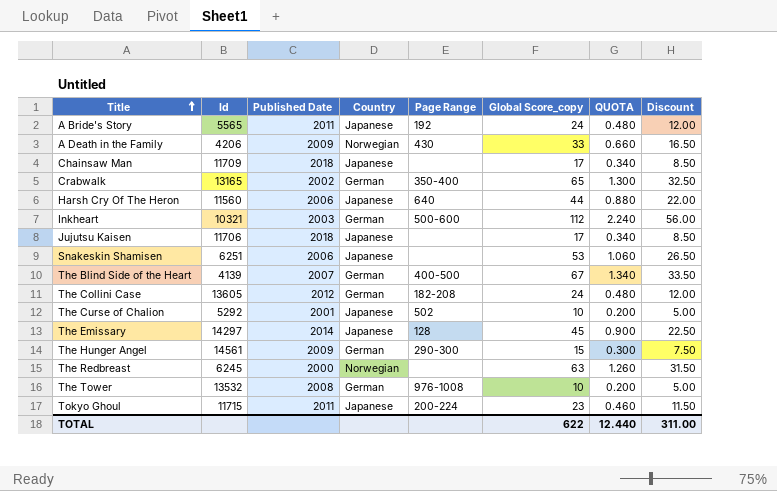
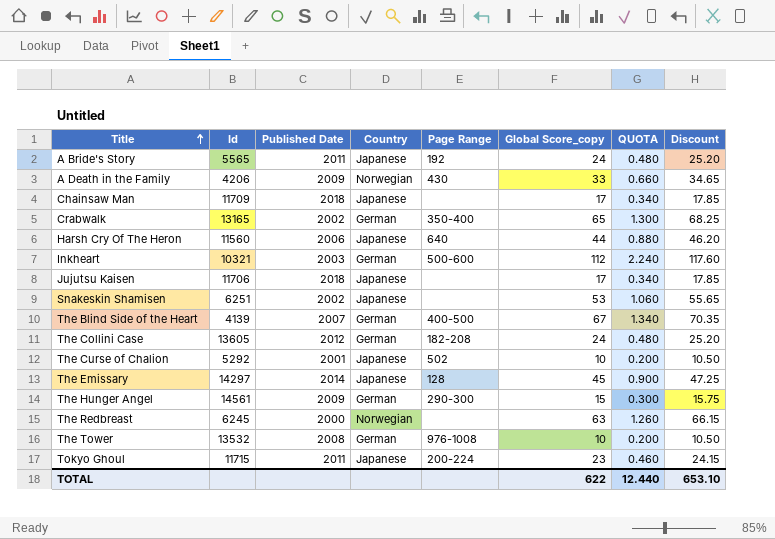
column Discount | formula: [Global Score_copy] * 0.5 -> [Global Score_copy] * 1.05
Snakeskin Shamisen | Published Date: 2006 -> 2002
TOTAL | Discount: 311.00 -> 653.10

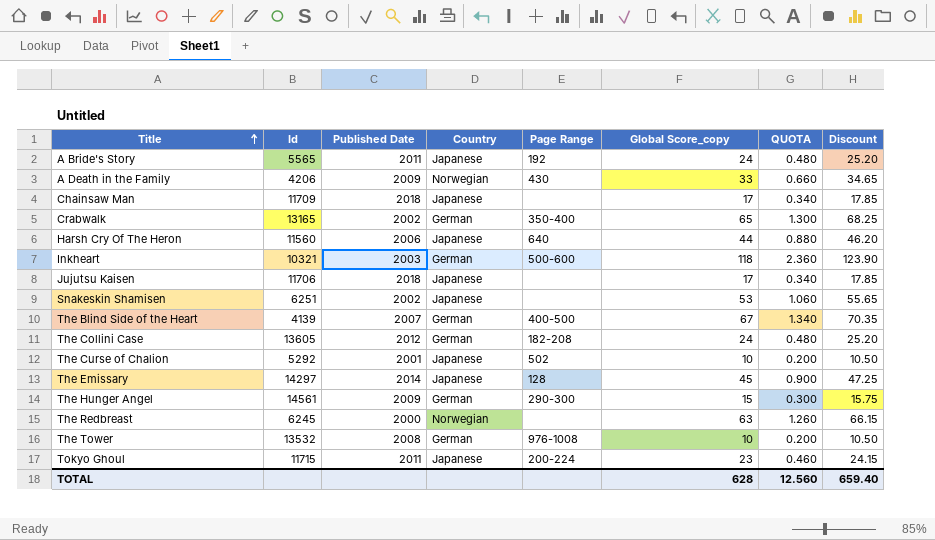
Inkheart | Global Score_copy: 112 -> 118
Inkheart | QUOTA: 2.240 -> 2.360
Inkheart | Discount: 117.60 -> 123.90
TOTAL | Global Score_copy: 622 -> 628
TOTAL | QUOTA: 12.440 -> 12.560
TOTAL | Discount: 653.10 -> 659.40

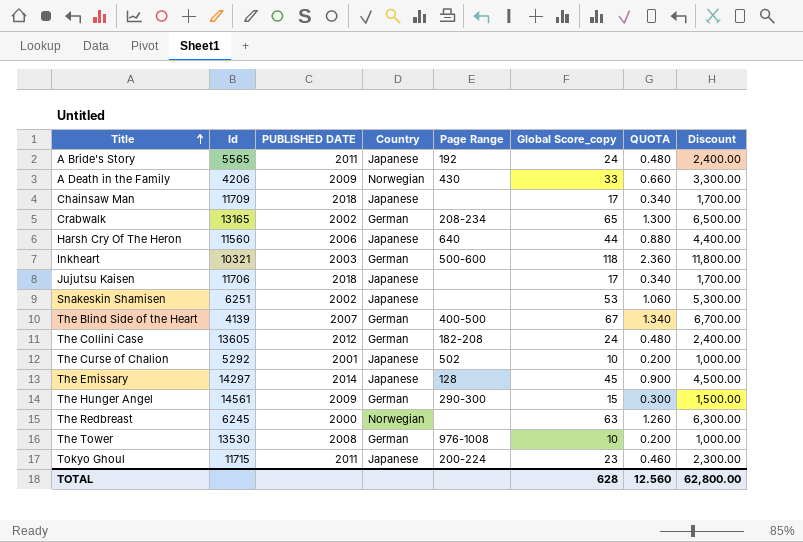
column name: Published Date -> PUBLISHED DATE
column Discount | formula: [Global Score_copy] * 1.05 -> [Global Score_copy] * 100
Crabwalk | Page Range: 350-400 -> 208-234
The Tower | Id: 13532 -> 13530
TOTAL | Discount: 659.40 -> 62,800.00

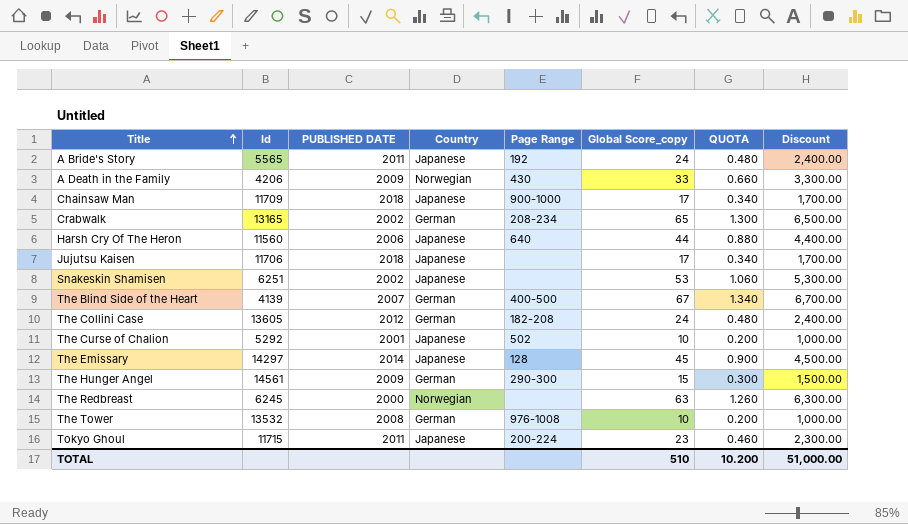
row Inkheart: 10321 | 2003 | German | 500-600 | 118 | 2.360 | 11,800.00 -> none
Chainsaw Man | Page Range: none -> 900-1000
The Tower | Id: 13530 -> 13532
TOTAL | Global Score_copy: 628 -> 510
TOTAL | QUOTA: 12.560 -> 10.200
TOTAL | Discount: 62,800.00 -> 51,000.00

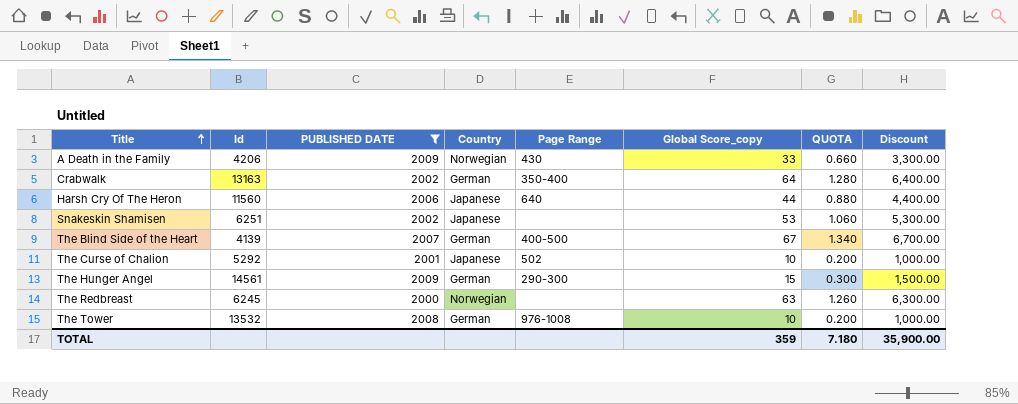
filter: none -> PUBLISHED DATE <= 2009
Crabwalk | Id: 13165 -> 13163
Crabwalk | Page Range: 208-234 -> 350-400
Crabwalk | Global Score_copy: 65 -> 64
Crabwalk | QUOTA: 1.300 -> 1.280
Crabwalk | Discount: 6,500.00 -> 6,400.00
TOTAL | Global Score_copy: 510 -> 359
TOTAL | QUOTA: 10.200 -> 7.180
TOTAL | Discount: 51,000.00 -> 35,900.00

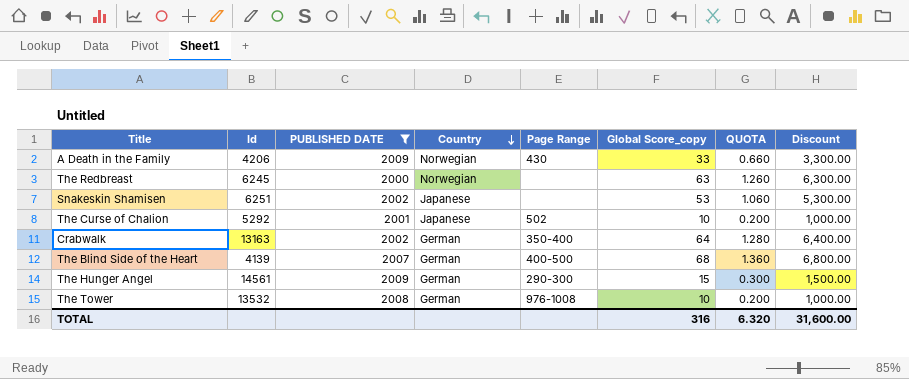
row order: Title ascending -> Country descending
row Harsh Cry Of The Heron: 11560 | 2006 | Japanese | 640 | 44 | 0.880 | 4,400.00 -> none
The Blind Side of the Heart | Global Score_copy: 67 -> 68
The Blind Side of the Heart | QUOTA: 1.340 -> 1.360
The Blind Side of the Heart | Discount: 6,700.00 -> 6,800.00
TOTAL | Global Score_copy: 359 -> 316
TOTAL | QUOTA: 7.180 -> 6.320
TOTAL | Discount: 35,900.00 -> 31,600.00

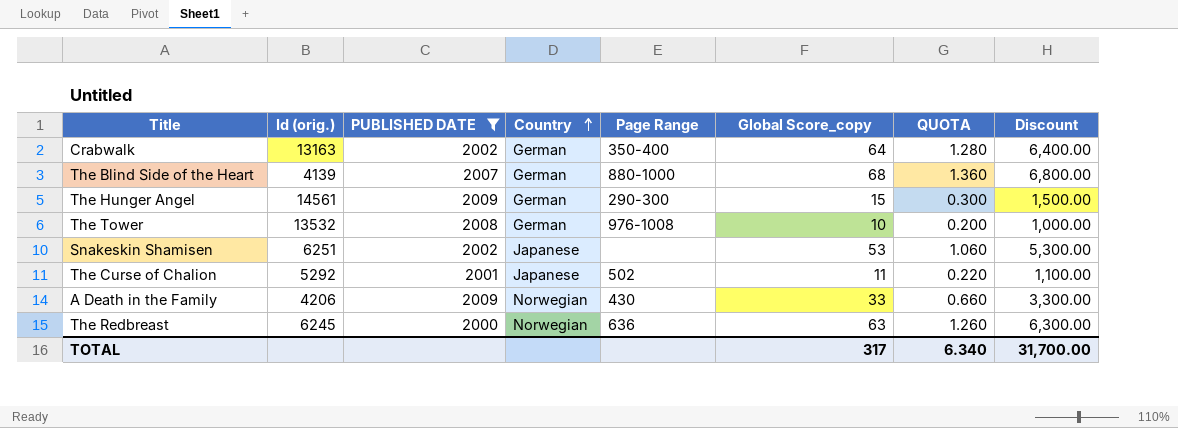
row order: Country descending -> Country ascending
column name: Id -> Id (orig.)
The Blind Side of the Heart | Page Range: 400-500 -> 880-1000
The Curse of Chalion | Global Score_copy: 10 -> 11
The Curse of Chalion | QUOTA: 0.200 -> 0.220
The Curse of Chalion | Discount: 1,000.00 -> 1,100.00
The Redbreast | Page Range: none -> 636
TOTAL | Global Score_copy: 316 -> 317
TOTAL | QUOTA: 6.320 -> 6.340
TOTAL | Discount: 31,600.00 -> 31,700.00

